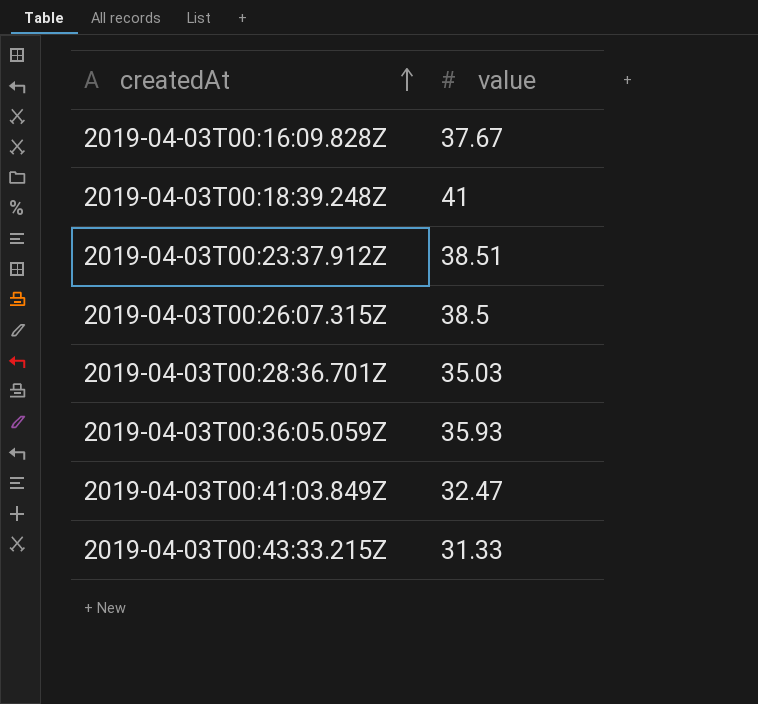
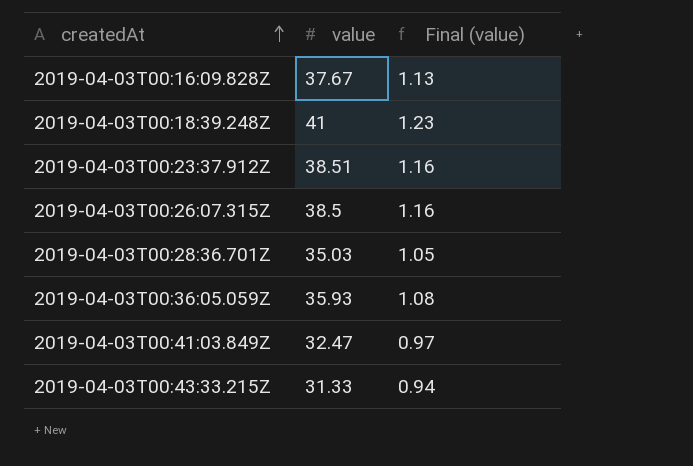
column Final (value) | formula: none -> [value] * 0.03

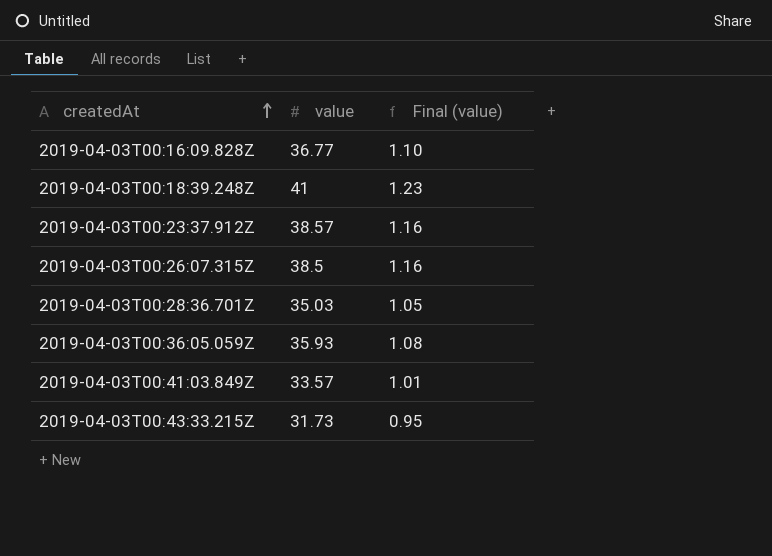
2019-04-03T00:16:09.828Z | value: 37.67 -> 36.77
2019-04-03T00:16:09.828Z | Final (value): 1.13 -> 1.10
2019-04-03T00:23:37.912Z | value: 38.51 -> 38.57
2019-04-03T00:41:03.849Z | value: 32.47 -> 33.57
2019-04-03T00:41:03.849Z | Final (value): 0.97 -> 1.01
2019-04-03T00:43:33.215Z | value: 31.33 -> 31.73
2019-04-03T00:43:33.215Z | Final (value): 0.94 -> 0.95

